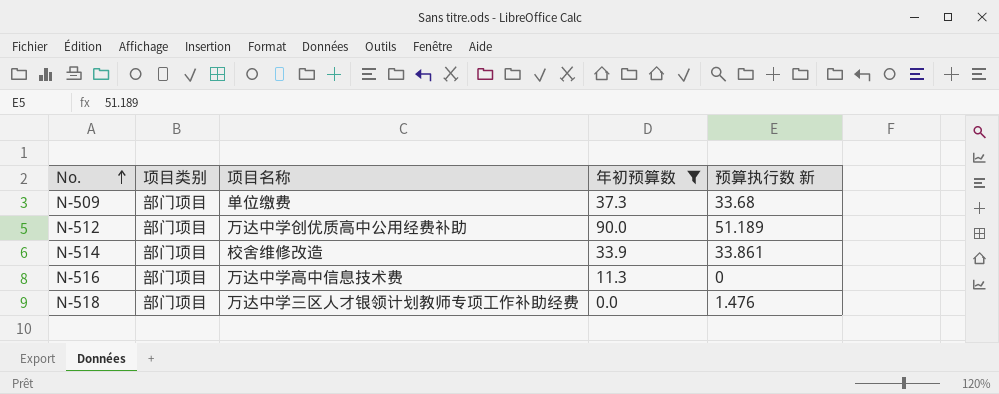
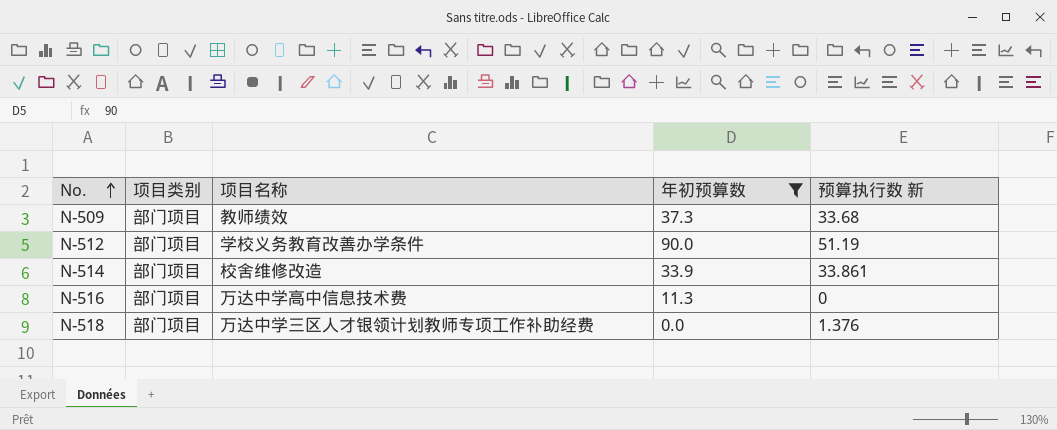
N-509 | 项目名称: 单位缴费 -> 教师绩效
N-512 | 项目名称: 万达中学创优质高中公用经费补助 -> 学校义务教育改善办学条件
N-512 | 预算执行数 新: 51.189 -> 51.19
N-518 | 预算执行数 新: 1.476 -> 1.376

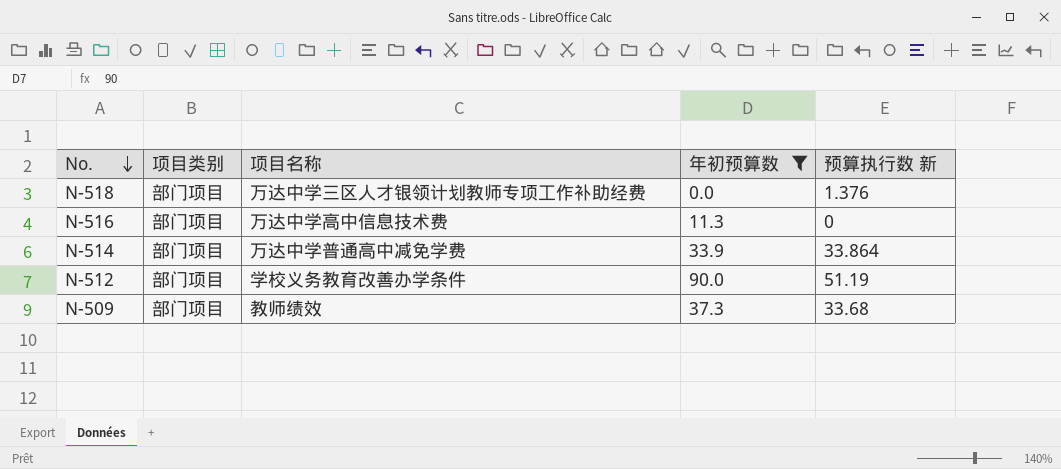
row order: No. ascending -> No. descending
N-514 | 项目名称: 校舍维修改造 -> 万达中学普通高中减免学费
N-514 | 预算执行数 新: 33.861 -> 33.864

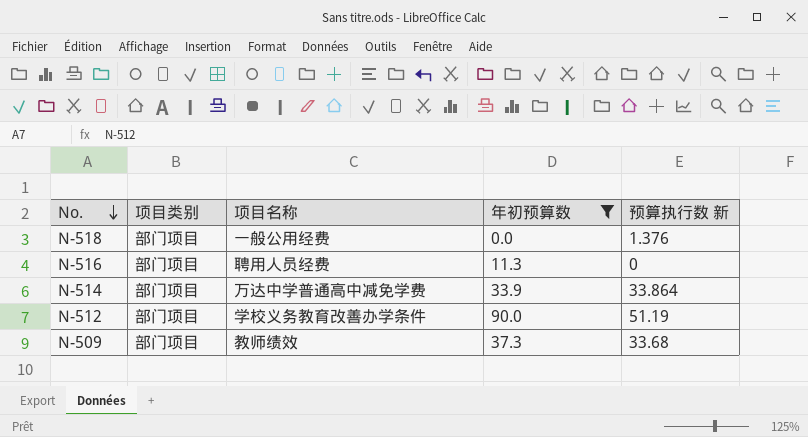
N-518 | 项目名称: 万达中学三区人才银领计划教师专项工作补助经费 -> 一般公用经费
N-516 | 项目名称: 万达中学高中信息技术费 -> 聘用人员经费

